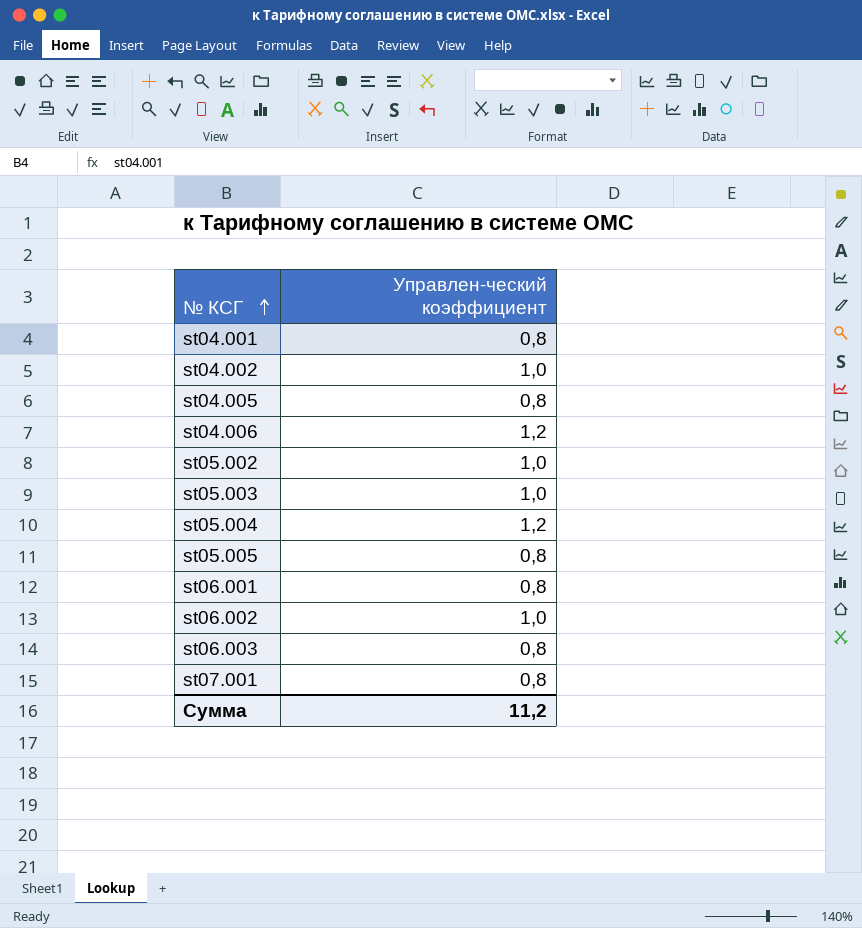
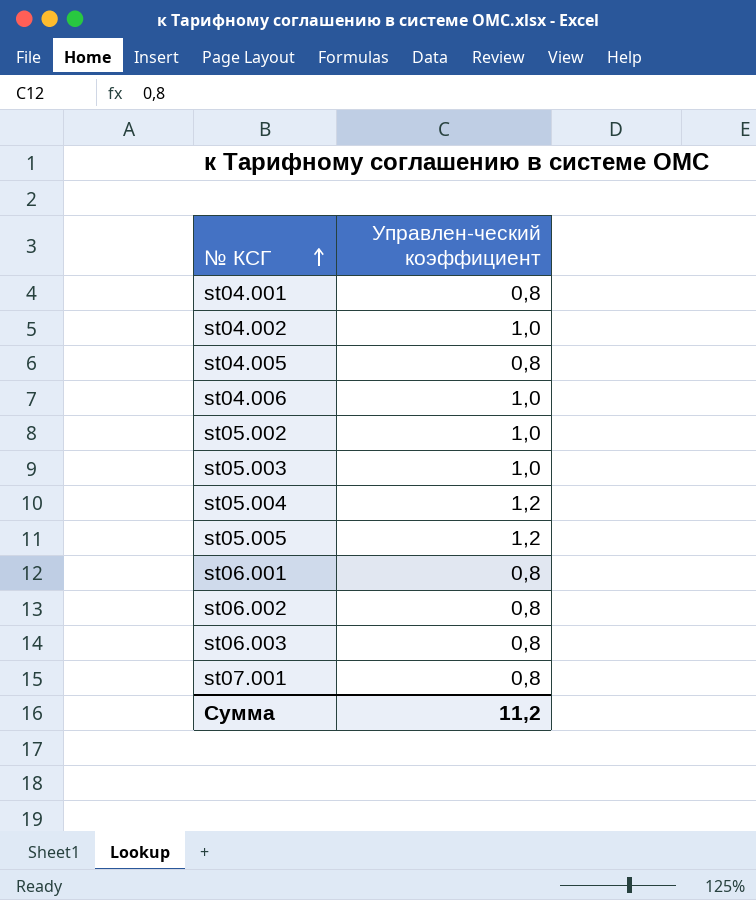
st04.006 | Управлен-ческий коэффициент: 1,2 -> 1,0
st05.005 | Управлен-ческий коэффициент: 0,8 -> 1,2
st06.002 | Управлен-ческий коэффициент: 1,0 -> 0,8

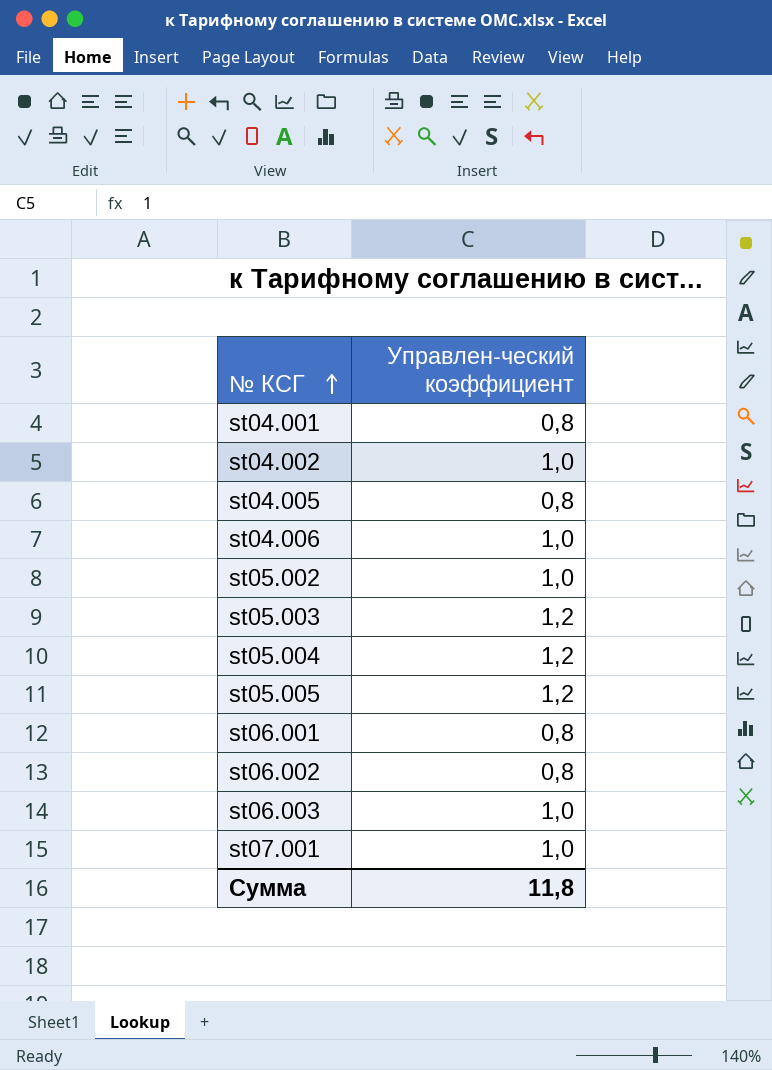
st05.003 | Управлен-ческий коэффициент: 1,0 -> 1,2
st06.003 | Управлен-ческий коэффициент: 0,8 -> 1,0
st07.001 | Управлен-ческий коэффициент: 0,8 -> 1,0
Сумма | Управлен-ческий коэффициент: 11,2 -> 11,8

